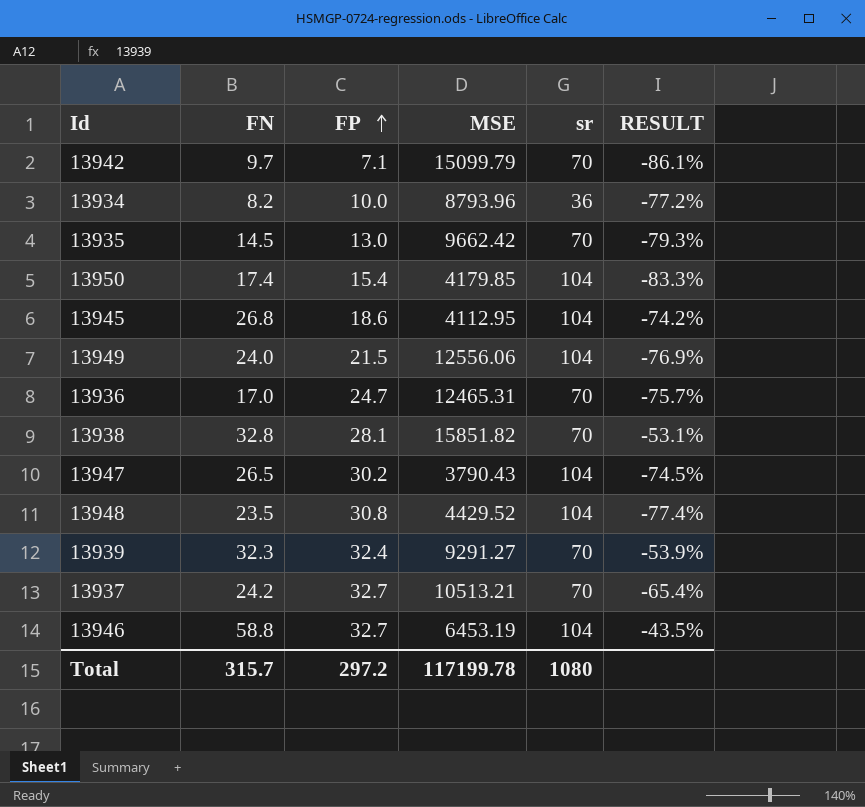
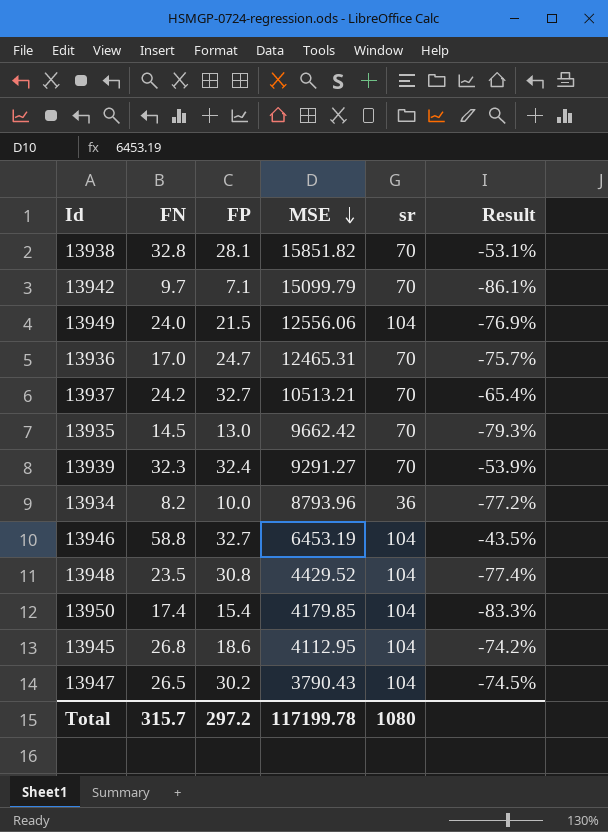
row order: FP ascending -> MSE descending
column name: RESULT -> Result

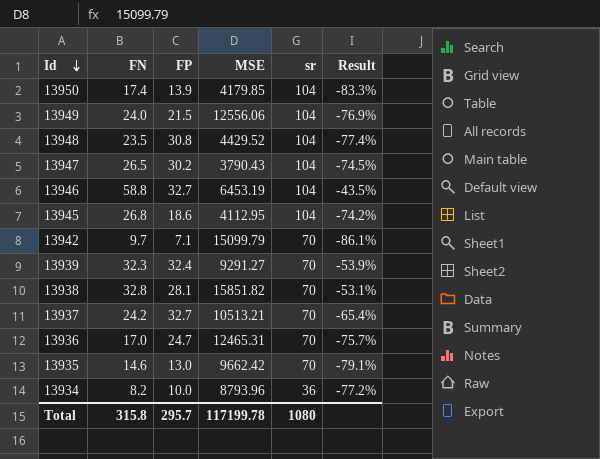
row order: MSE descending -> Id descending
13950 | FP: 15.4 -> 13.9
13935 | FN: 14.5 -> 14.6
13935 | Result: -79.3% -> -79.1%
Total | FN: 315.7 -> 315.8
Total | FP: 297.2 -> 295.7

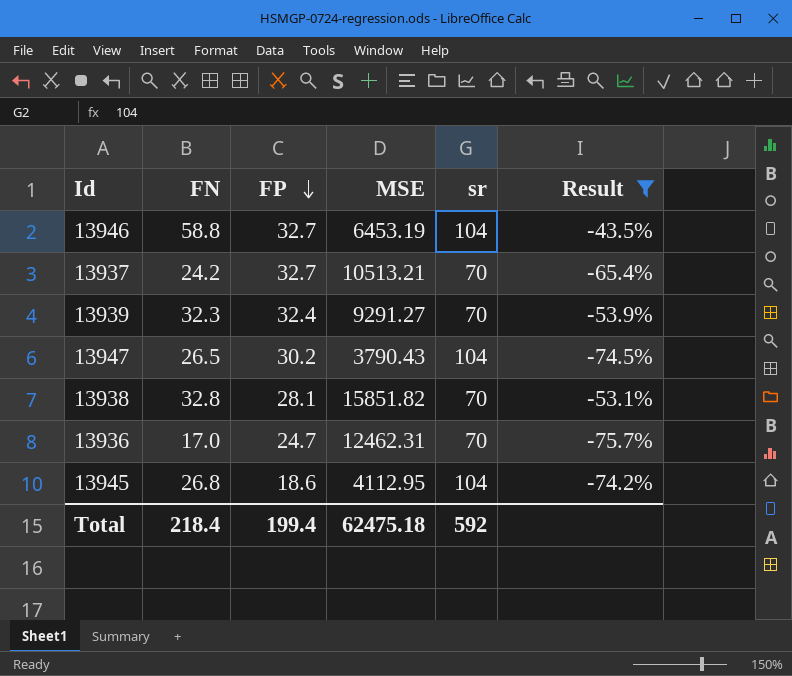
filter: none -> Result >= -75.7%
row order: Id descending -> FP descending
13936 | MSE: 12465.31 -> 12462.31
Total | FN: 315.8 -> 218.4
Total | FP: 295.7 -> 199.4
Total | MSE: 117199.78 -> 62475.18
Total | sr: 1080 -> 592

